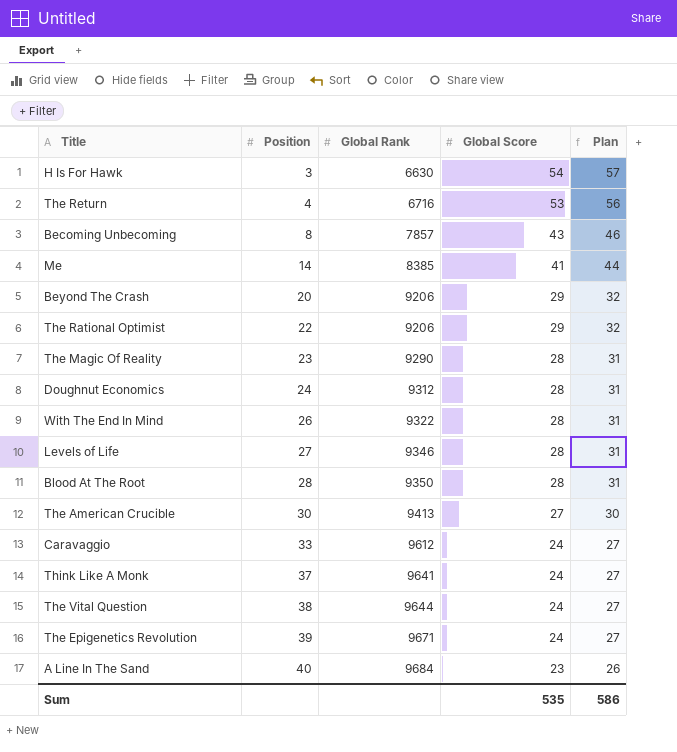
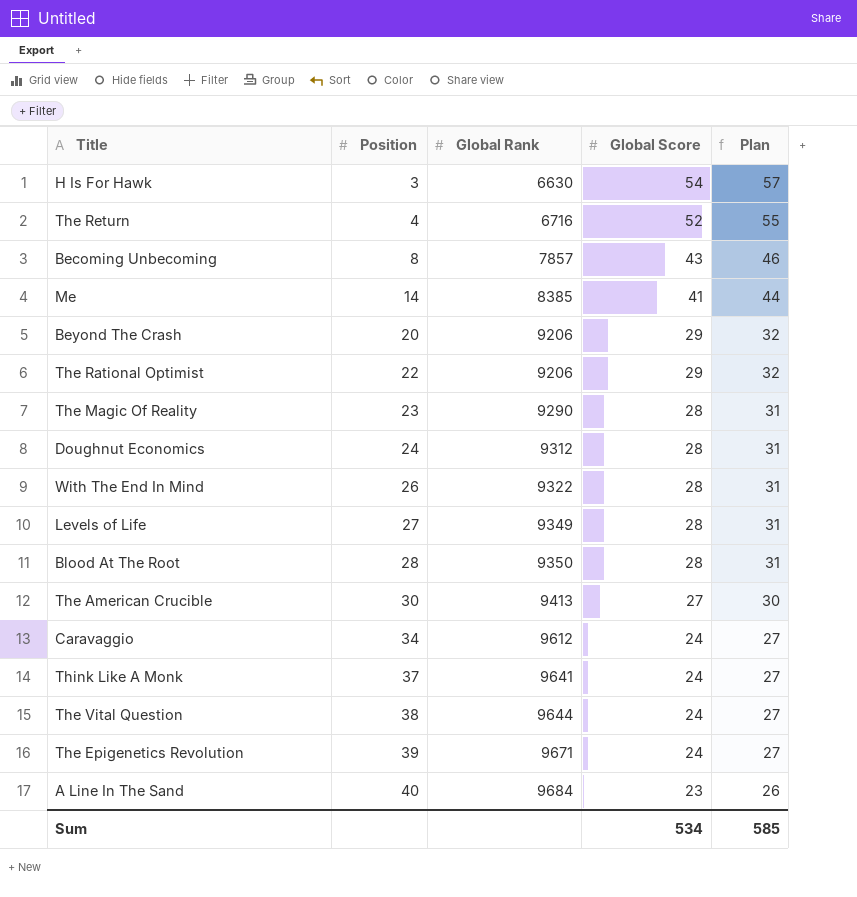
The Return | Global Score: 53 -> 52
The Return | Plan: 56 -> 55
Levels of Life | Global Rank: 9346 -> 9349
Caravaggio | Position: 33 -> 34
Sum | Global Score: 535 -> 534
Sum | Plan: 586 -> 585

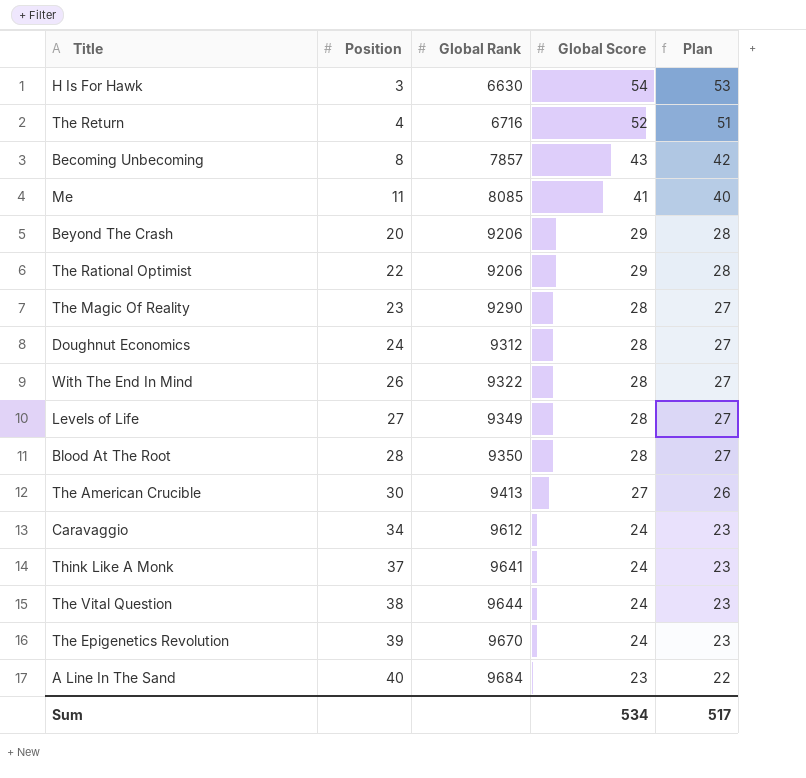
column Plan | formula: [Global Score] + 3 -> [Global Score] - 1
Me | Position: 14 -> 11
Me | Global Rank: 8385 -> 8085
The Epigenetics Revolution | Global Rank: 9671 -> 9670
Sum | Plan: 585 -> 517

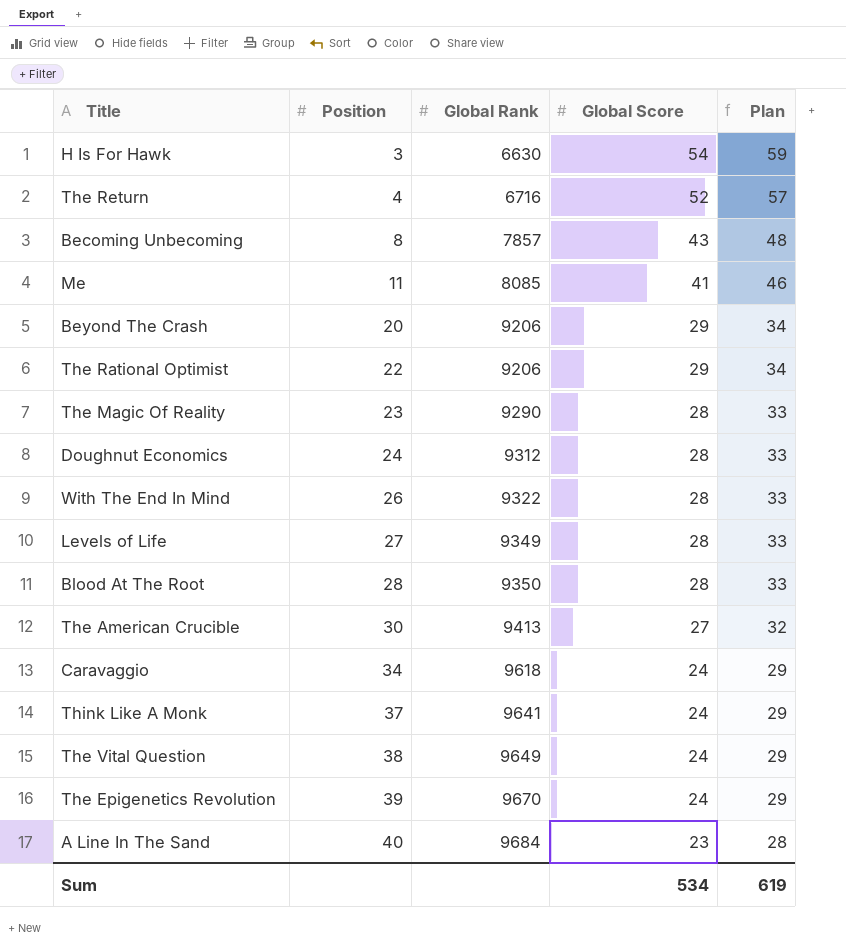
column Plan | formula: [Global Score] - 1 -> [Global Score] + 5
Caravaggio | Global Rank: 9612 -> 9618
The Vital Question | Global Rank: 9644 -> 9649
Sum | Plan: 517 -> 619

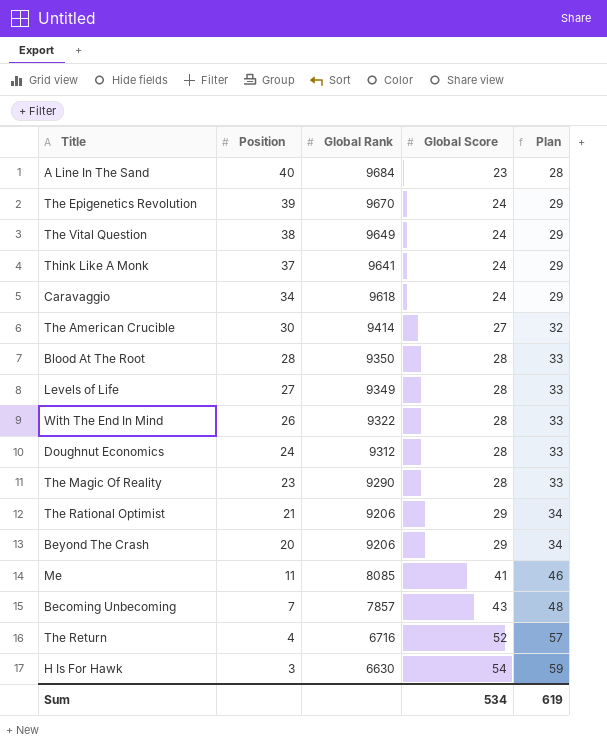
row order: Position ascending -> Position descending
The American Crucible | Global Rank: 9413 -> 9414
The Rational Optimist | Position: 22 -> 21
Becoming Unbecoming | Position: 8 -> 7

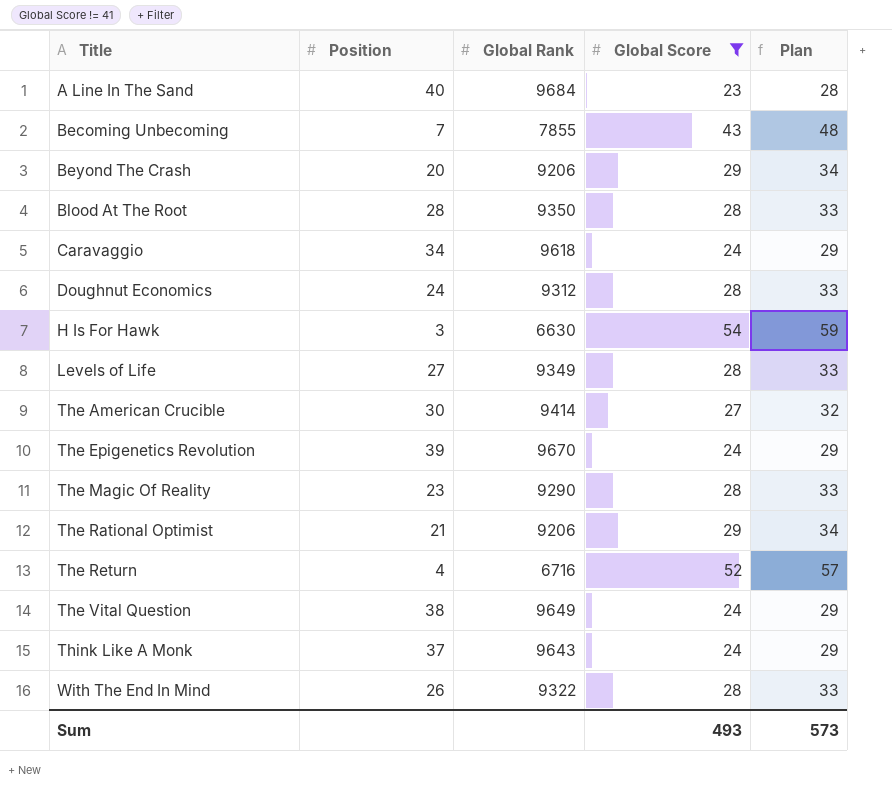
filter: none -> Global Score != 41
row order: Position descending -> Title ascending
Becoming Unbecoming | Global Rank: 7857 -> 7855
Think Like A Monk | Global Rank: 9641 -> 9643
Sum | Global Score: 534 -> 493
Sum | Plan: 619 -> 573

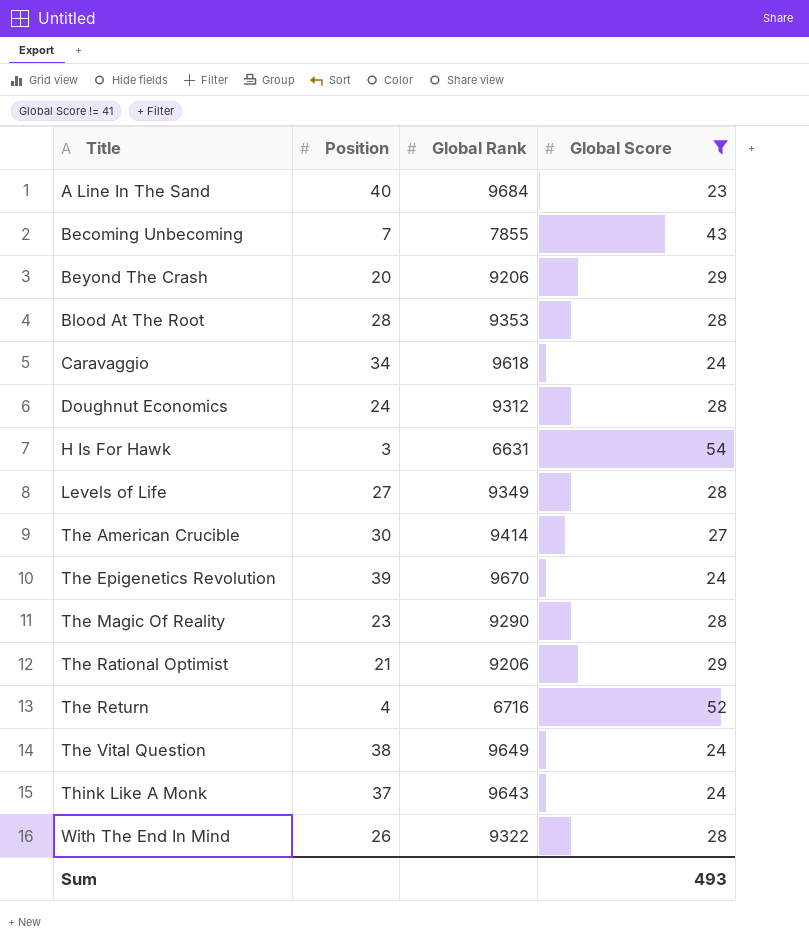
column Plan | formula: [Global Score] + 5 -> none
Blood At The Root | Global Rank: 9350 -> 9353
H Is For Hawk | Global Rank: 6630 -> 6631

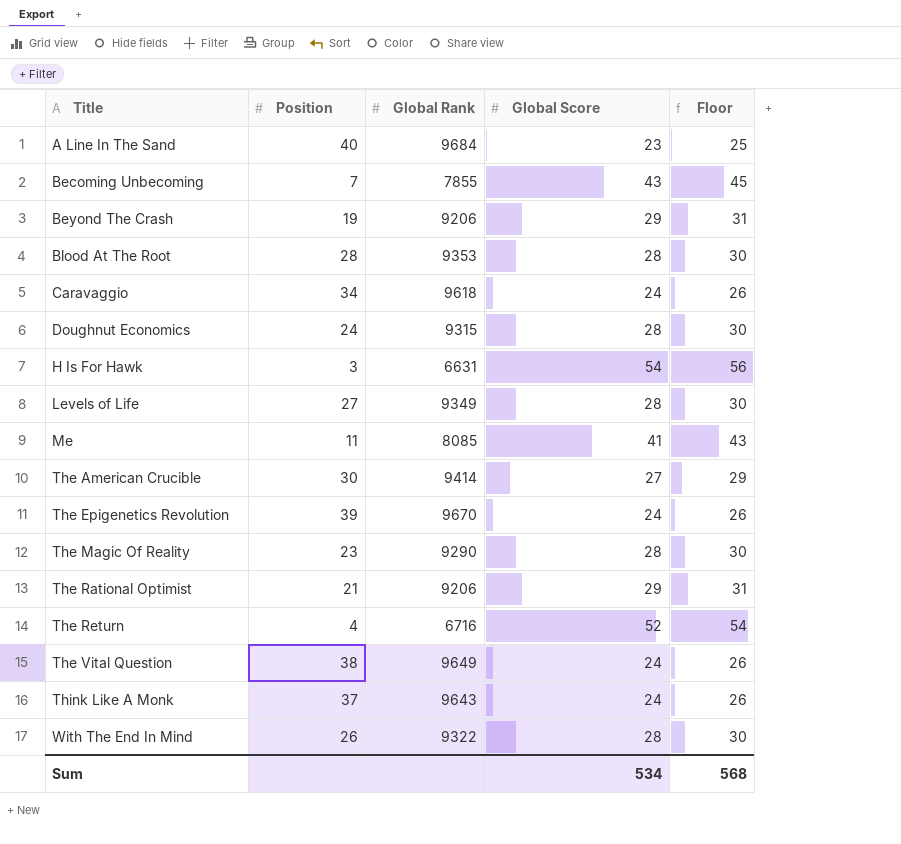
filter: Global Score != 41 -> none
column Floor | formula: none -> [Global Score] + 2
Beyond The Crash | Position: 20 -> 19
Doughnut Economics | Global Rank: 9312 -> 9315
Sum | Global Score: 493 -> 534

